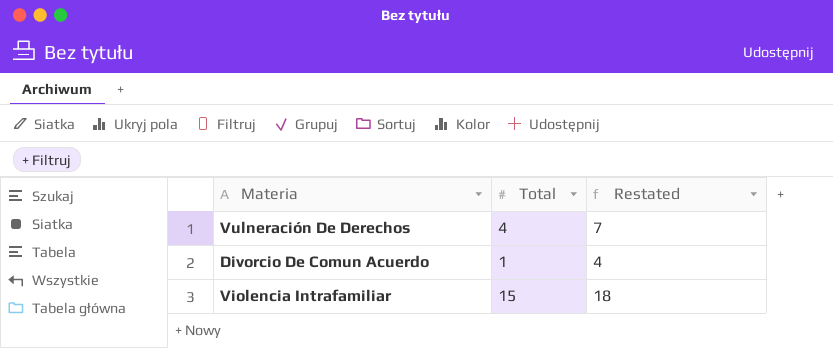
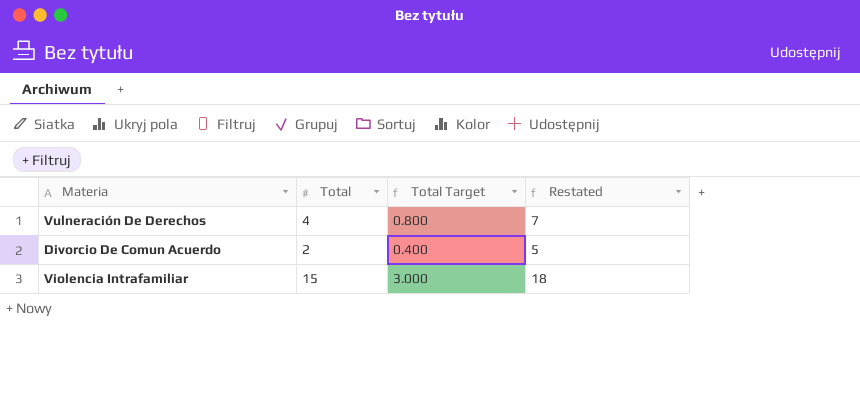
column Total Target | formula: none -> [Total] * 0.2
Divorcio De Comun Acuerdo | Total: 1 -> 2
Divorcio De Comun Acuerdo | Restated: 4 -> 5

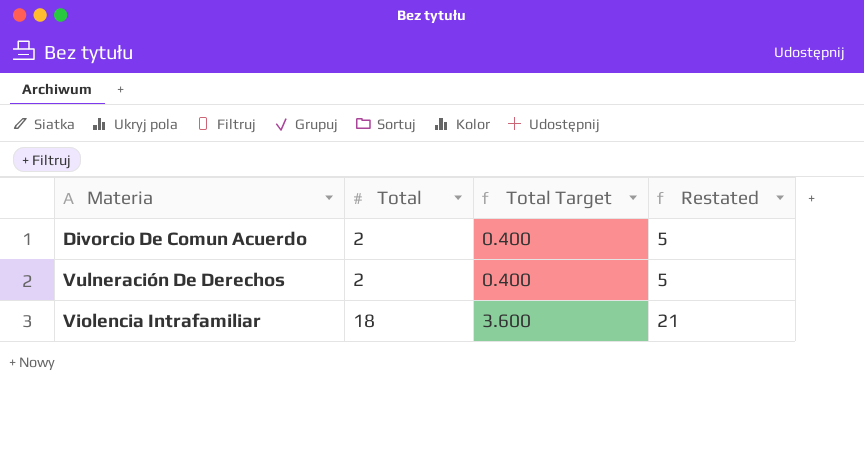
row order: none -> Total ascending
Vulneración De Derechos | Total: 4 -> 2
Vulneración De Derechos | Total Target: 0.800 -> 0.400
Vulneración De Derechos | Restated: 7 -> 5
Violencia Intrafamiliar | Total: 15 -> 18
Violencia Intrafamiliar | Total Target: 3.000 -> 3.600
Violencia Intrafamiliar | Restated: 18 -> 21

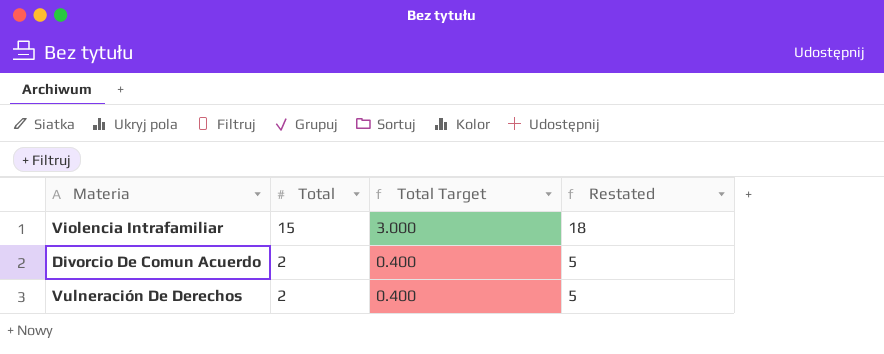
row order: Total ascending -> Total descending
Violencia Intrafamiliar | Total: 18 -> 15
Violencia Intrafamiliar | Total Target: 3.600 -> 3.000
Violencia Intrafamiliar | Restated: 21 -> 18

